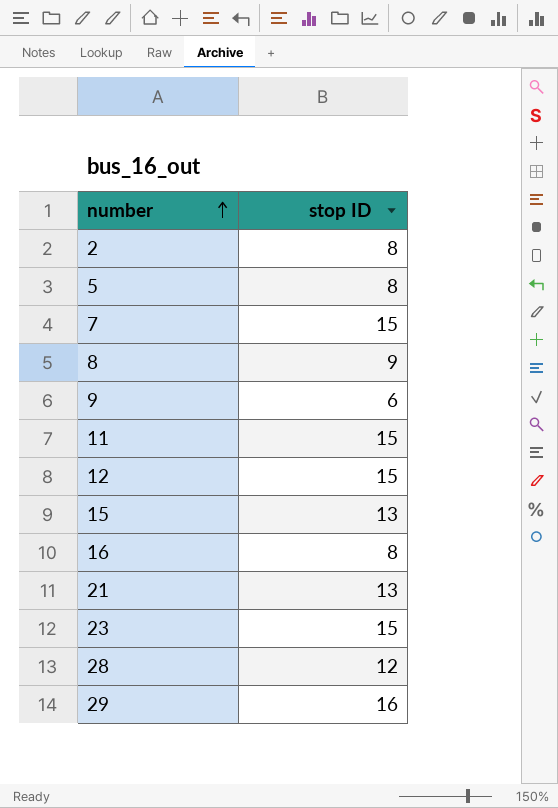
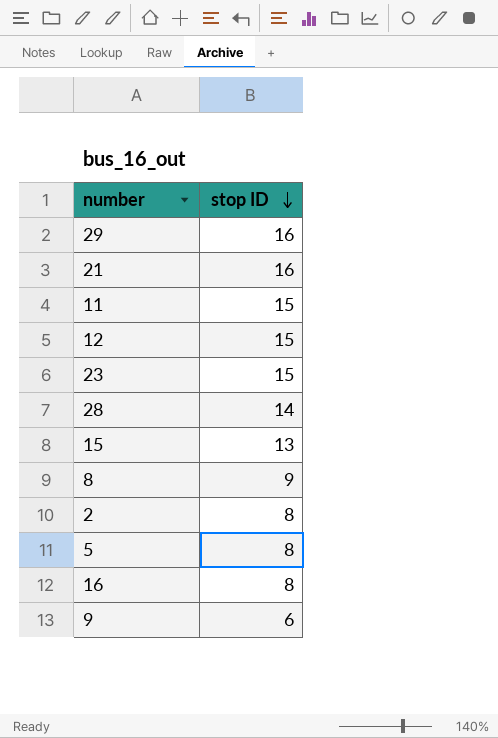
row order: number ascending -> stop ID descending
row 7: 15 -> none
21 | stop ID: 13 -> 16
28 | stop ID: 12 -> 14

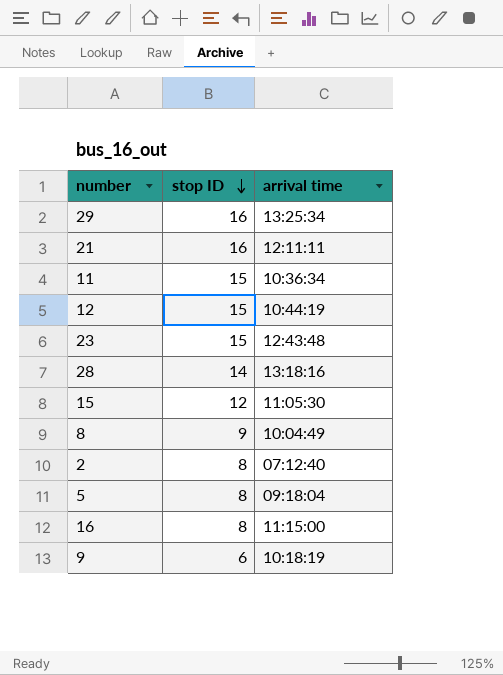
column arrival time | position: none -> 3
15 | stop ID: 13 -> 12

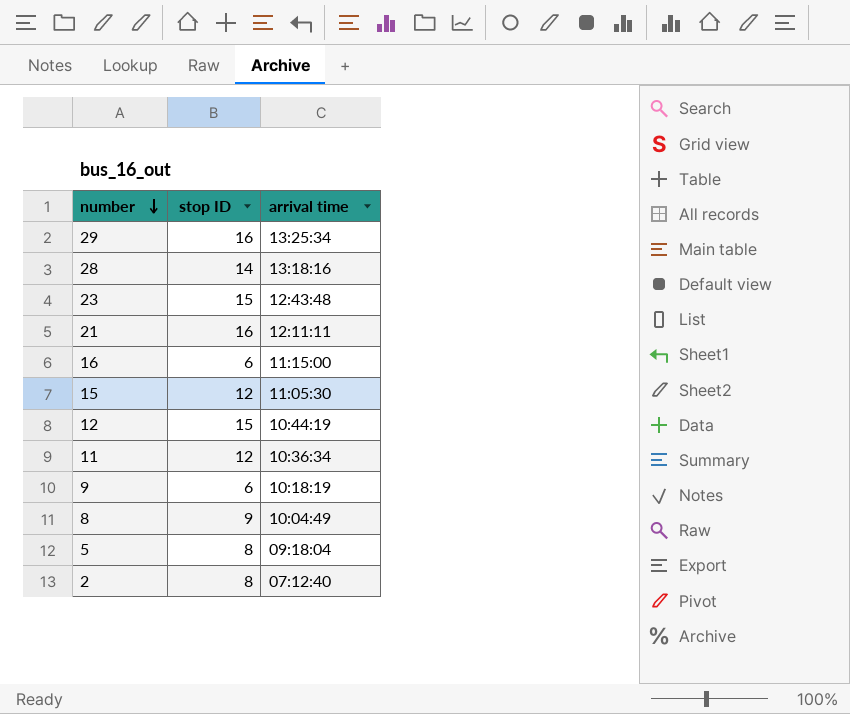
row order: stop ID descending -> number descending
16 | stop ID: 8 -> 6
11 | stop ID: 15 -> 12

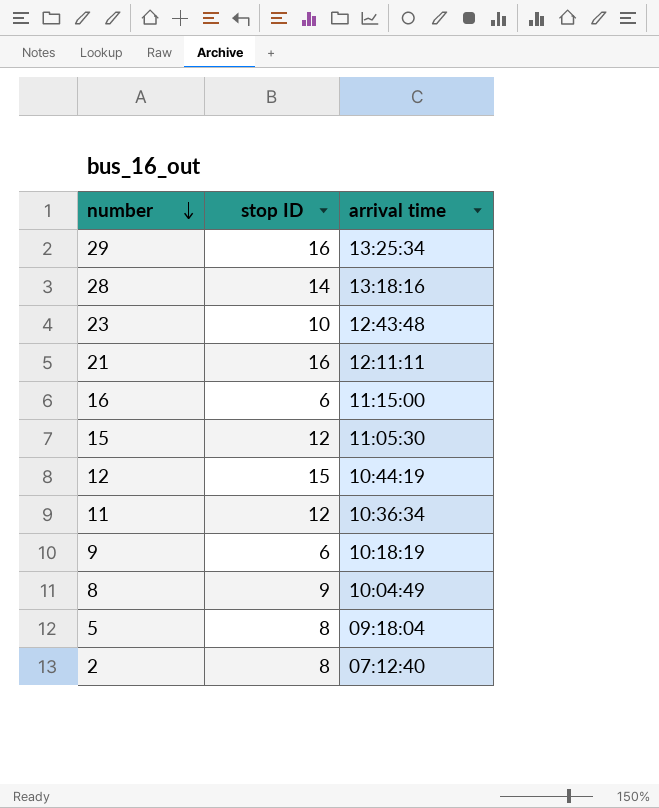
23 | stop ID: 15 -> 10

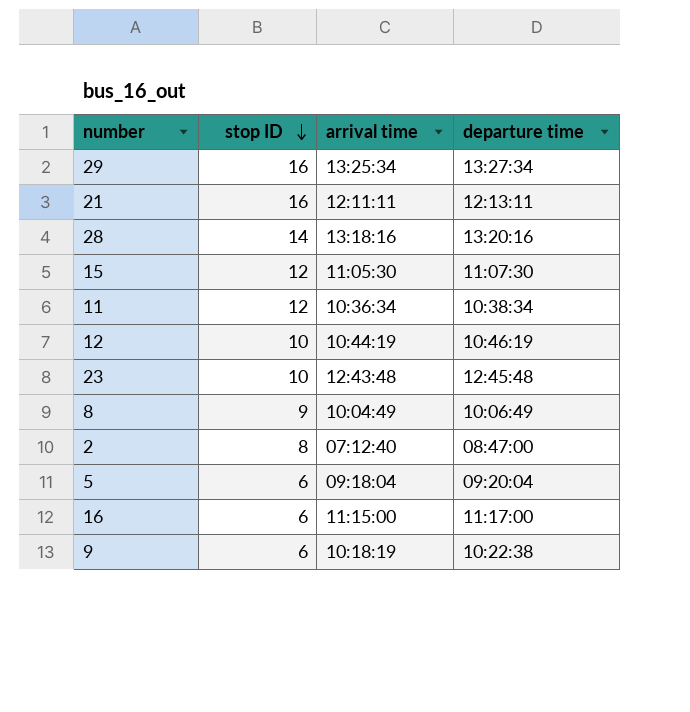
row order: number descending -> stop ID descending
column departure time | position: none -> 4
12 | stop ID: 15 -> 10
5 | stop ID: 8 -> 6

